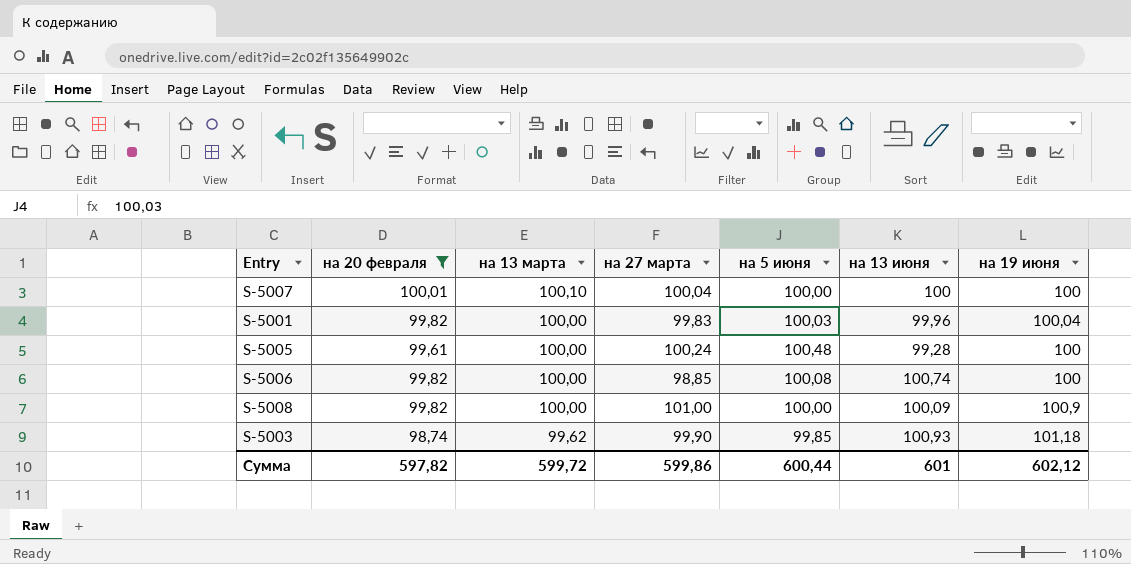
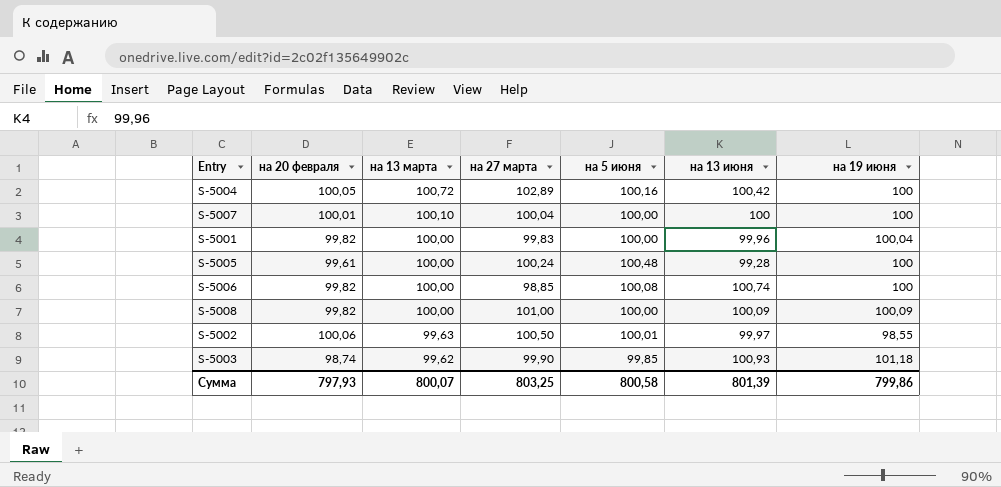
filter: на 20 февраля <= 100,01 -> none
S-5001 | на 5 июня: 100,03 -> 100,00
S-5008 | на 19 июня: 100,9 -> 100,09
Сумма | на 20 февраля: 597,82 -> 797,93
Сумма | на 13 марта: 599,72 -> 800,07
Сумма | на 27 марта: 599,86 -> 803,25
Сумма | на 5 июня: 600,44 -> 800,58
Сумма | на 13 июня: 601 -> 801,39
Сумма | на 19 июня: 602,12 -> 799,86

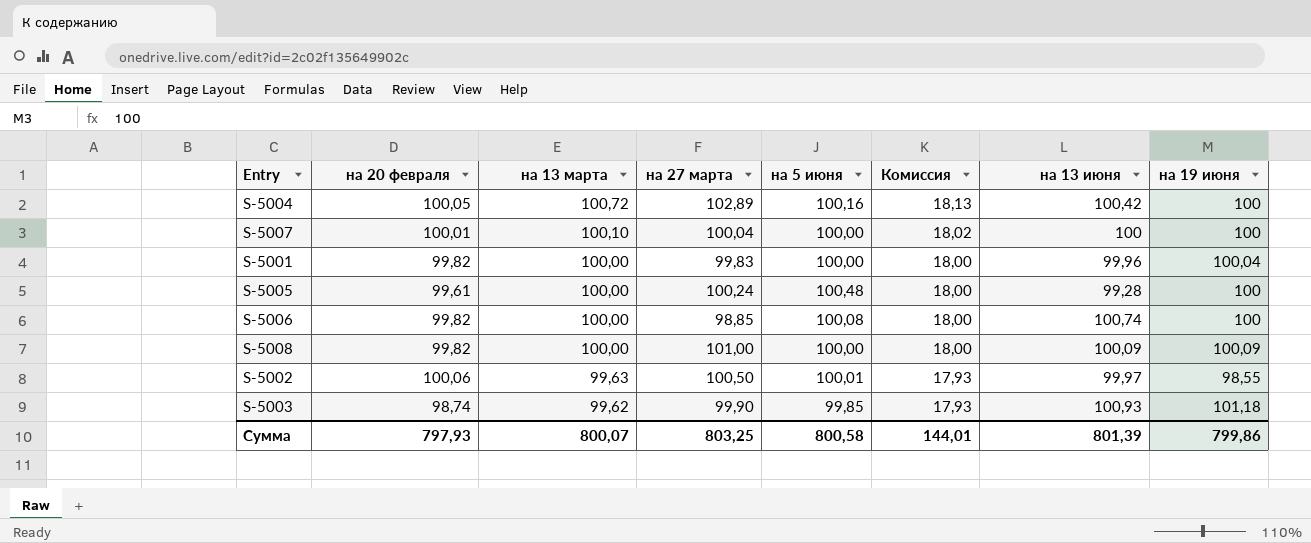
column Комиссия | formula: none -> [на 13 марта] * 0,18

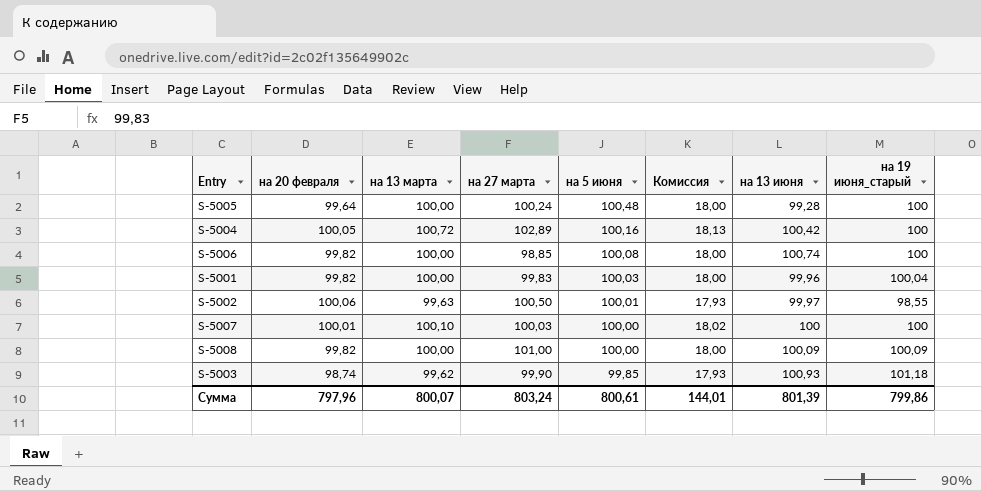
row order: на 13 марта descending -> на 5 июня descending
column name: на 19 июня -> на 19 июня_старый
S-5005 | на 20 февраля: 99,61 -> 99,64
S-5001 | на 5 июня: 100,00 -> 100,03
S-5007 | на 27 марта: 100,04 -> 100,03
Сумма | на 20 февраля: 797,93 -> 797,96
Сумма | на 27 марта: 803,25 -> 803,24
Сумма | на 5 июня: 800,58 -> 800,61

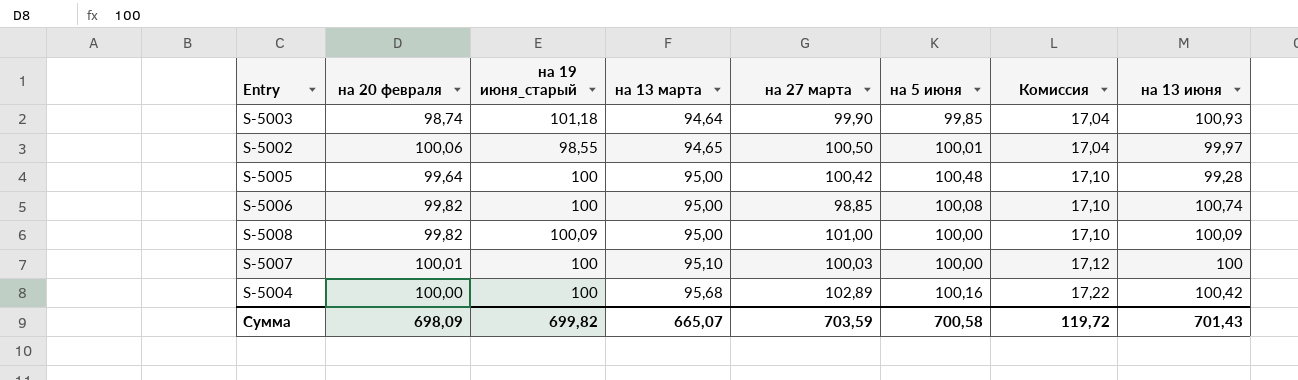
row order: на 5 июня descending -> на 13 марта ascending
column на 19 июня_старый | position: 8 -> 3
row S-5001: 99,82 | 100,00 | 99,83 | 100,03 | 18,00 | 99,96 | 100,04 -> none
S-5003 | на 13 марта: 99,62 -> 94,64
S-5003 | Комиссия: 17,93 -> 17,04
S-5002 | на 13 марта: 99,63 -> 94,65
S-5002 | Комиссия: 17,93 -> 17,04
S-5005 | на 13 марта: 100,00 -> 95,00
S-5005 | на 27 марта: 100,24 -> 100,42
S-5005 | Комиссия: 18,00 -> 17,10
S-5006 | на 13 марта: 100,00 -> 95,00
S-5006 | Комиссия: 18,00 -> 17,10
S-5008 | на 13 марта: 100,00 -> 95,00
S-5008 | Комиссия: 18,00 -> 17,10
S-5007 | на 13 марта: 100,10 -> 95,10
S-5007 | Комиссия: 18,02 -> 17,12
S-5004 | на 20 февраля: 100,05 -> 100,00
S-5004 | на 13 марта: 100,72 -> 95,68
S-5004 | Комиссия: 18,13 -> 17,22
Сумма | на 20 февраля: 797,96 -> 698,09
Сумма | на 19 июня_старый: 799,86 -> 699,82
Сумма | на 13 марта: 800,07 -> 665,07
Сумма | на 27 марта: 803,24 -> 703,59
Сумма | на 5 июня: 800,61 -> 700,58
Сумма | Комиссия: 144,01 -> 119,72
Сумма | на 13 июня: 801,39 -> 701,43

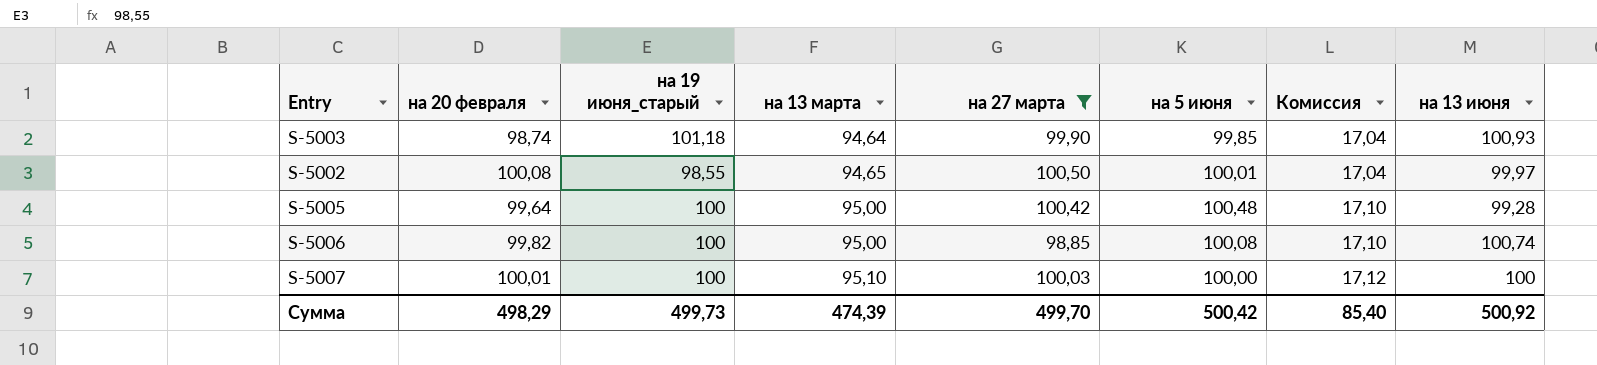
filter: none -> на 27 марта <= 100,50
S-5002 | на 20 февраля: 100,06 -> 100,08
Сумма | на 20 февраля: 698,09 -> 498,29
Сумма | на 19 июня_старый: 699,82 -> 499,73
Сумма | на 13 марта: 665,07 -> 474,39
Сумма | на 27 марта: 703,59 -> 499,70
Сумма | на 5 июня: 700,58 -> 500,42
Сумма | Комиссия: 119,72 -> 85,40
Сумма | на 13 июня: 701,43 -> 500,92

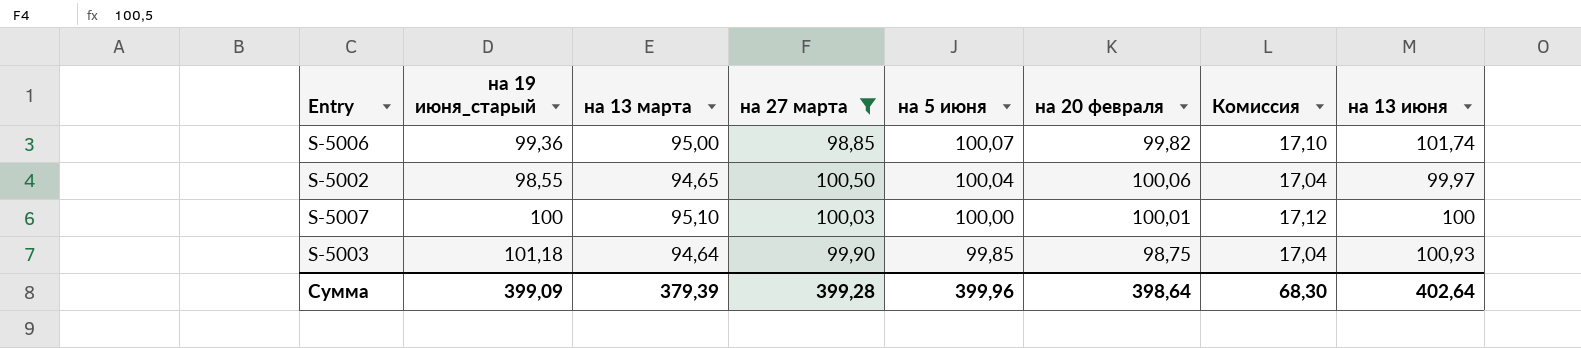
row order: на 13 марта ascending -> на 5 июня descending
column на 20 февраля | position: 2 -> 6
row S-5005: 99,64 | 100 | 95,00 | 100,42 | 100,48 | 17,10 | 99,28 -> none
S-5006 | на 19 июня_старый: 100 -> 99,36
S-5006 | на 5 июня: 100,08 -> 100,07
S-5006 | на 13 июня: 100,74 -> 101,74
S-5002 | на 5 июня: 100,01 -> 100,04
S-5002 | на 20 февраля: 100,08 -> 100,06
S-5003 | на 20 февраля: 98,74 -> 98,75
Сумма | на 19 июня_старый: 499,73 -> 399,09
Сумма | на 13 марта: 474,39 -> 379,39
Сумма | на 27 марта: 499,70 -> 399,28
Сумма | на 5 июня: 500,42 -> 399,96
Сумма | на 20 февраля: 498,29 -> 398,64
Сумма | Комиссия: 85,40 -> 68,30
Сумма | на 13 июня: 500,92 -> 402,64

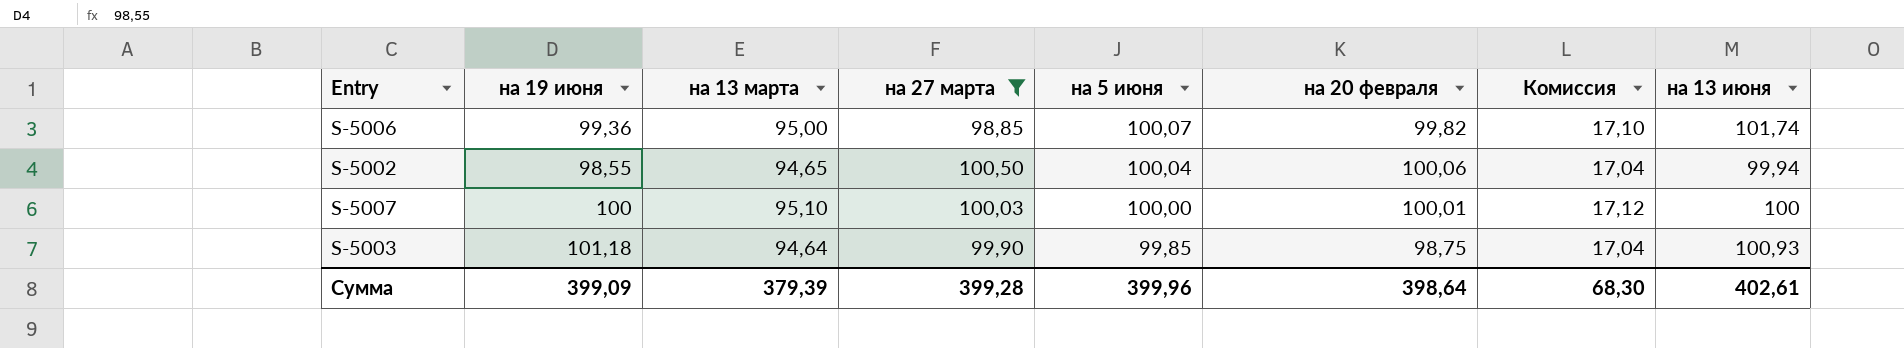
column name: на 19 июня_старый -> на 19 июня
S-5002 | на 13 июня: 99,97 -> 99,94
Сумма | на 13 июня: 402,64 -> 402,61

